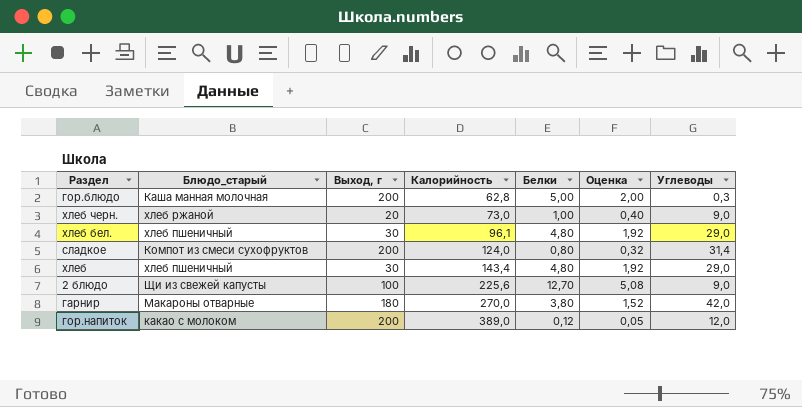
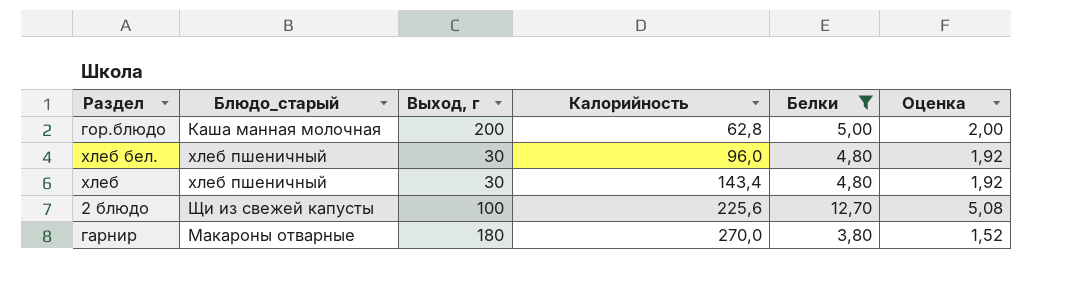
filter: none -> Белки >= 3,80
column Углеводы | position: 7 -> none
хлеб бел. | Калорийность: 96,1 -> 96,0

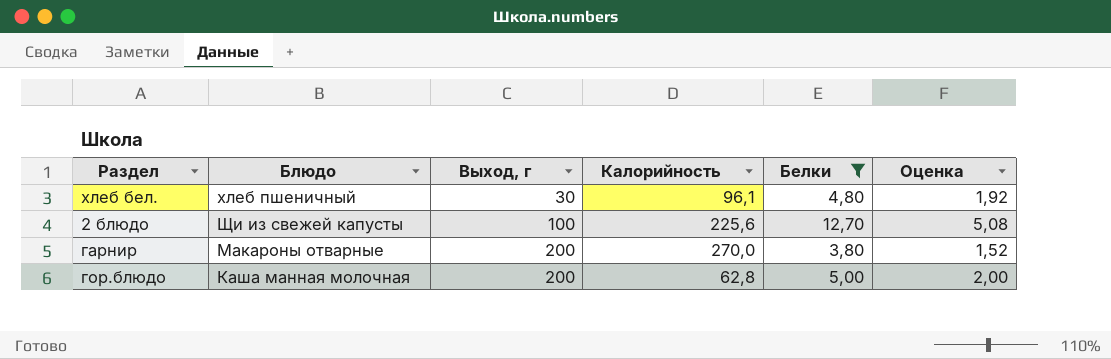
row order: Калорийность ascending -> Выход, г ascending
column name: Блюдо_старый -> Блюдо
row хлеб: хлеб пшеничный | 30 | 143,4 | 4,80 | 1,92 -> none
хлеб бел. | Калорийность: 96,0 -> 96,1
гарнир | Выход, г: 180 -> 200

